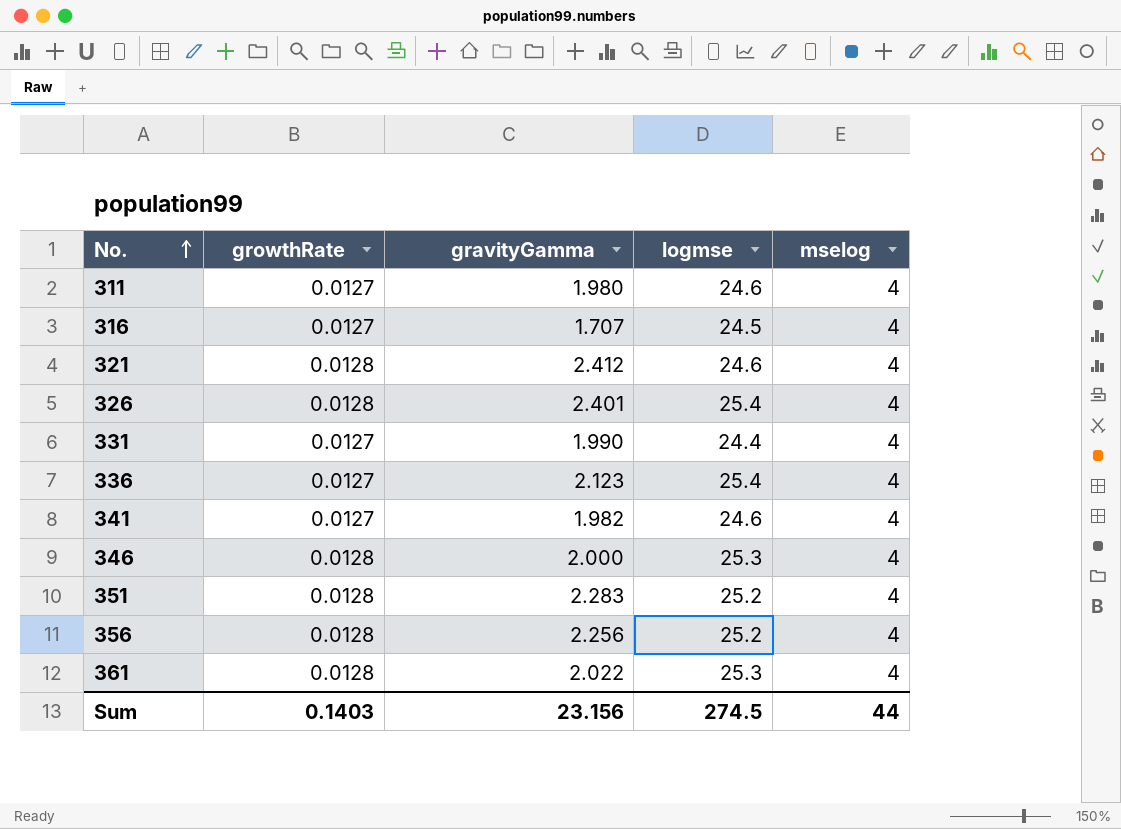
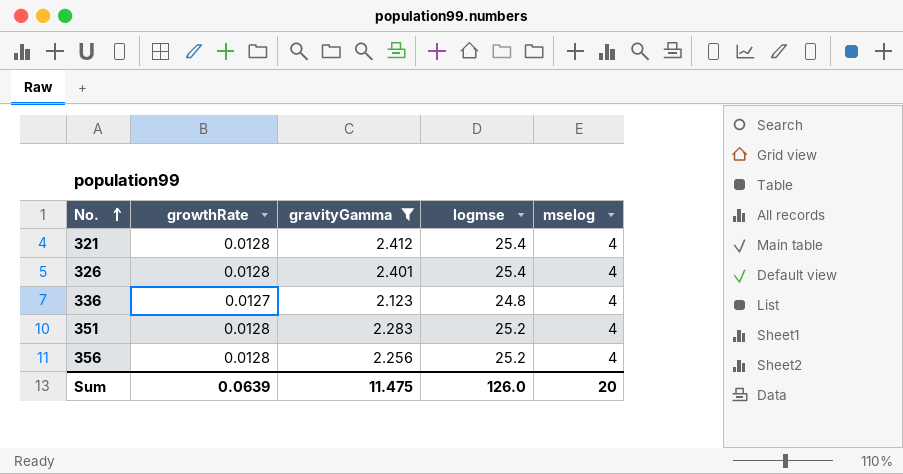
filter: none -> gravityGamma >= 2.123
321 | logmse: 24.6 -> 25.4
336 | logmse: 25.4 -> 24.8
Sum | growthRate: 0.1403 -> 0.0639
Sum | gravityGamma: 23.156 -> 11.475
Sum | logmse: 274.5 -> 126.0
Sum | mselog: 44 -> 20

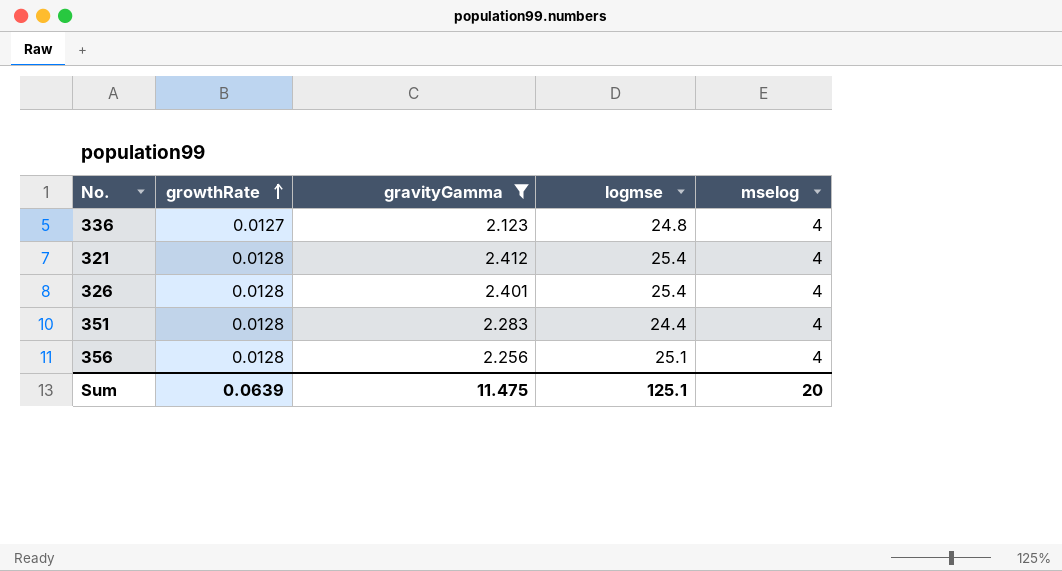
row order: No. ascending -> growthRate ascending
351 | logmse: 25.2 -> 24.4
356 | logmse: 25.2 -> 25.1
Sum | logmse: 126.0 -> 125.1

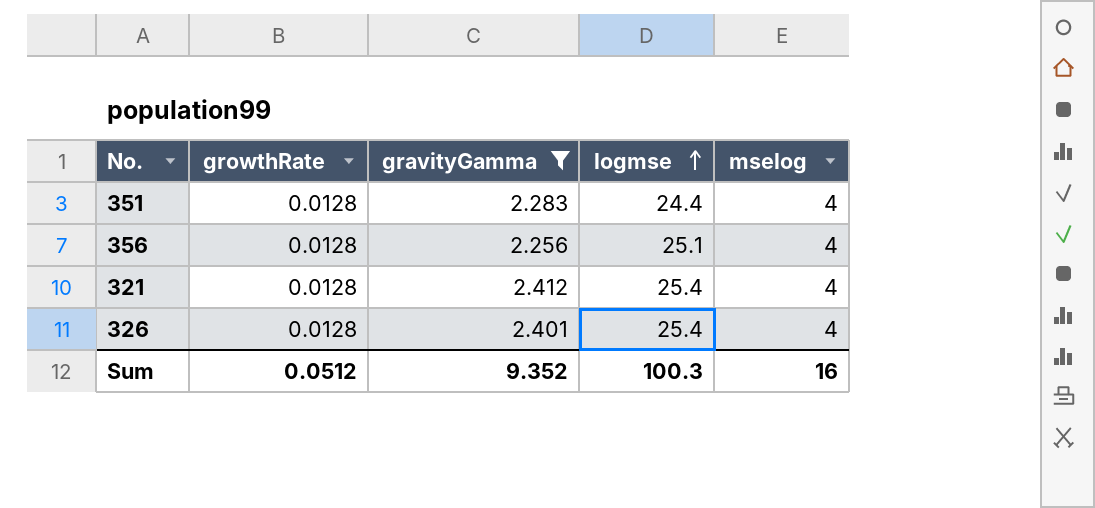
row order: growthRate ascending -> logmse ascending
row 336: 0.0127 | 2.123 | 24.8 | 4 -> none
Sum | growthRate: 0.0639 -> 0.0512
Sum | gravityGamma: 11.475 -> 9.352
Sum | logmse: 125.1 -> 100.3
Sum | mselog: 20 -> 16

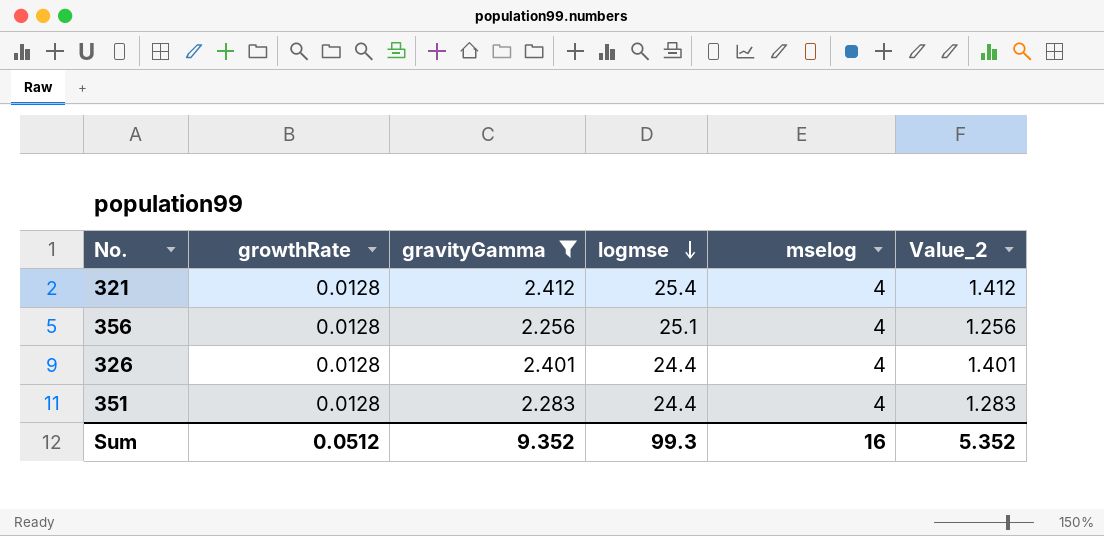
row order: logmse ascending -> logmse descending
column Value_2 | formula: none -> [gravityGamma] - 1
326 | logmse: 25.4 -> 24.4
Sum | logmse: 100.3 -> 99.3

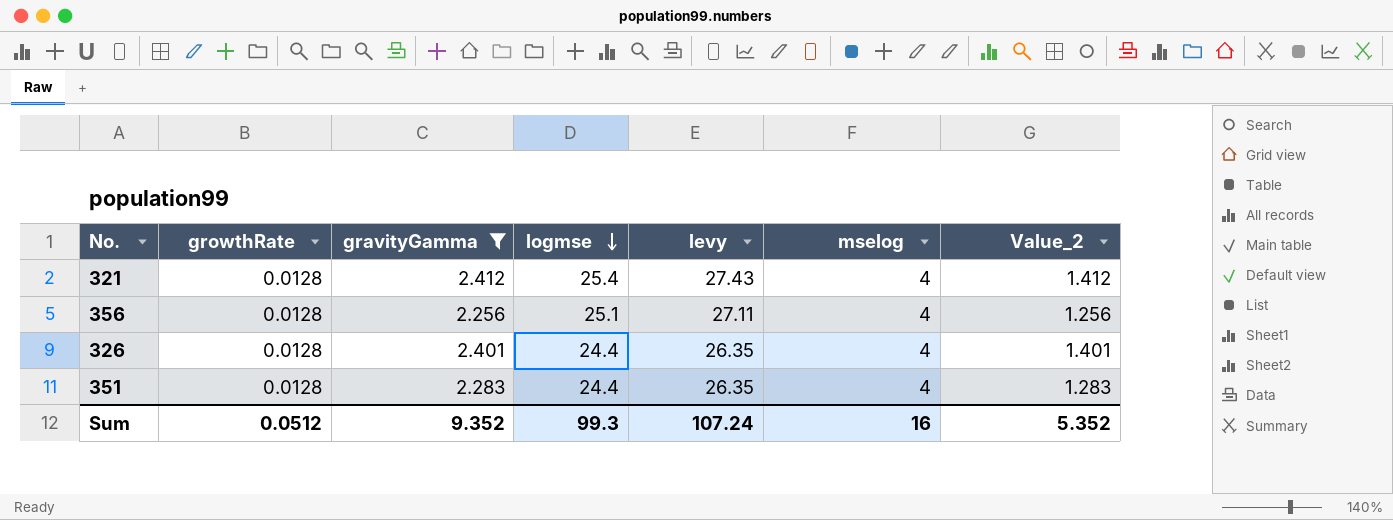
column levy | formula: none -> [logmse] * 1.08

